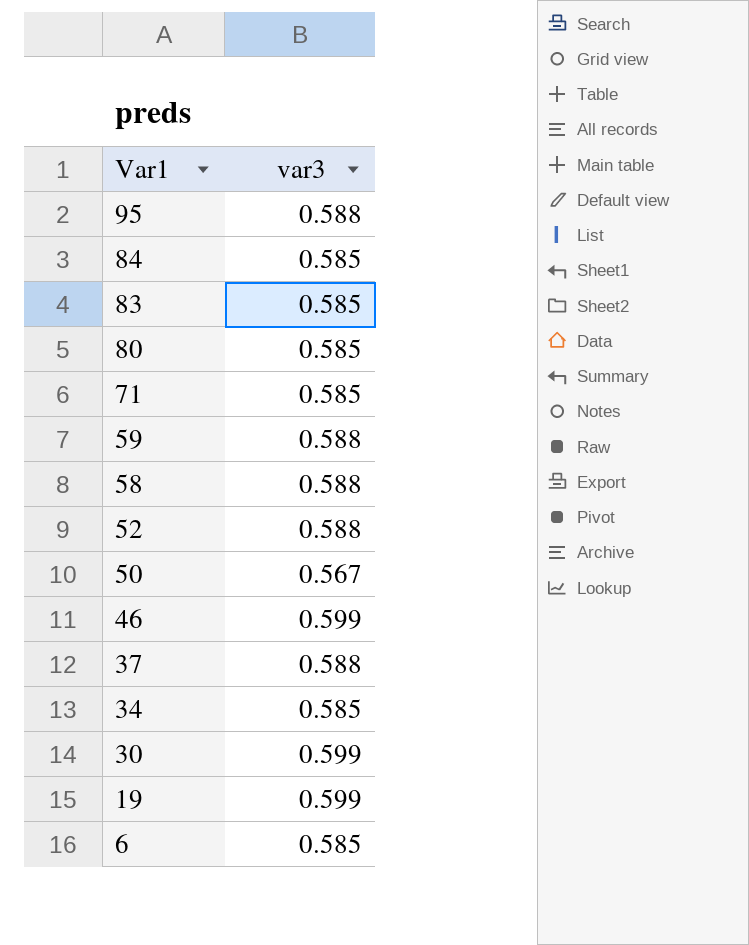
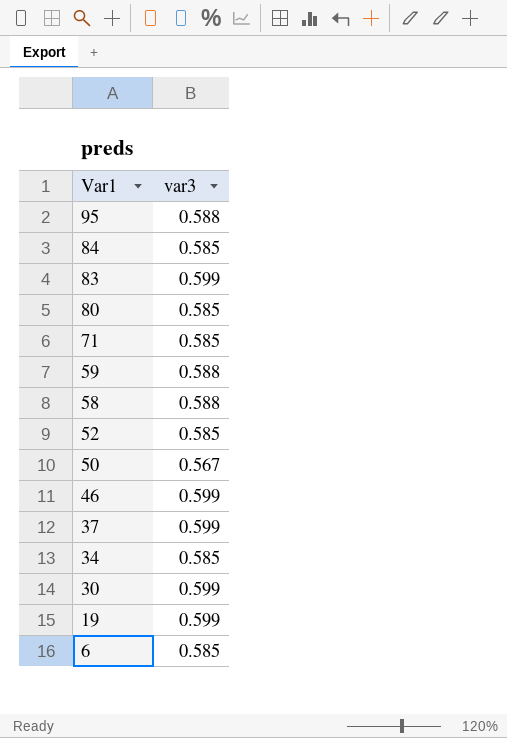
83 | var3: 0.585 -> 0.599
52 | var3: 0.588 -> 0.585
37 | var3: 0.588 -> 0.599

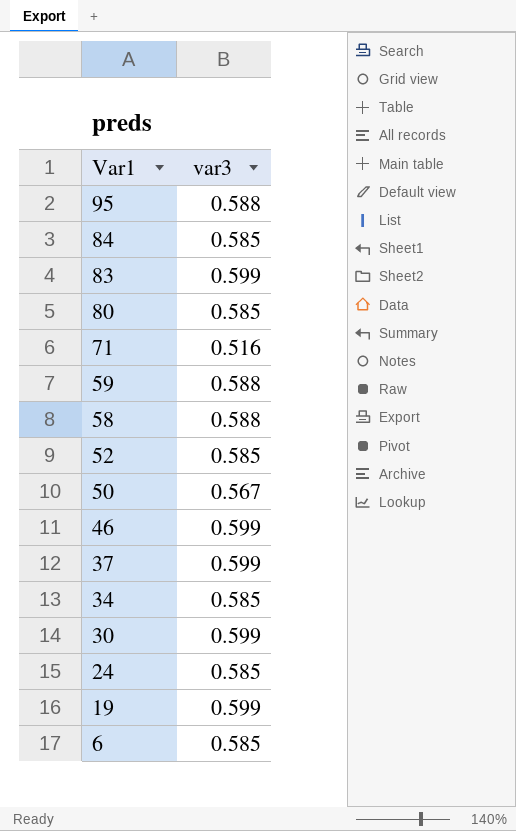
71 | var3: 0.585 -> 0.516
row 24: none -> 0.585

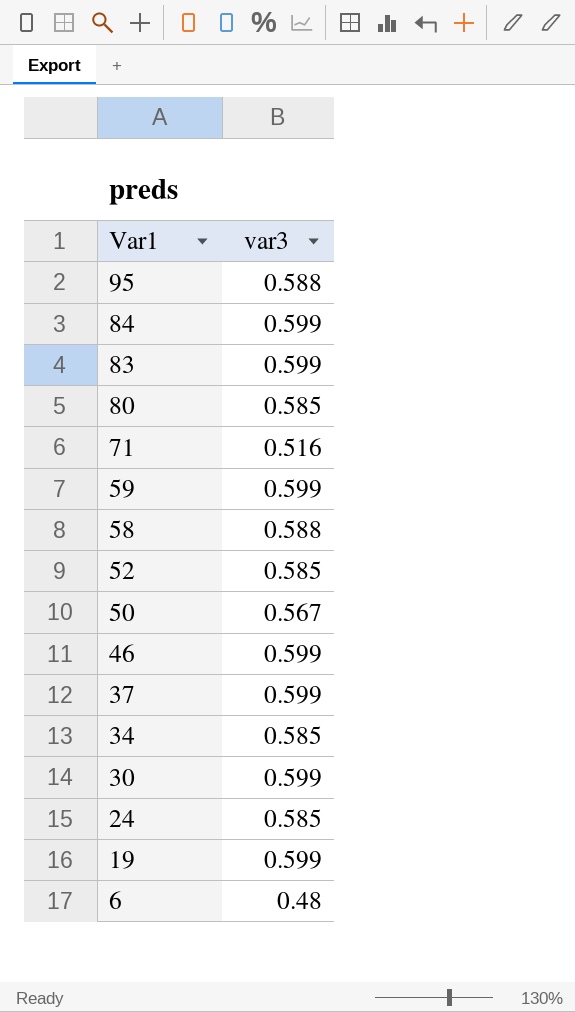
84 | var3: 0.585 -> 0.599
59 | var3: 0.588 -> 0.599
6 | var3: 0.585 -> 0.48

